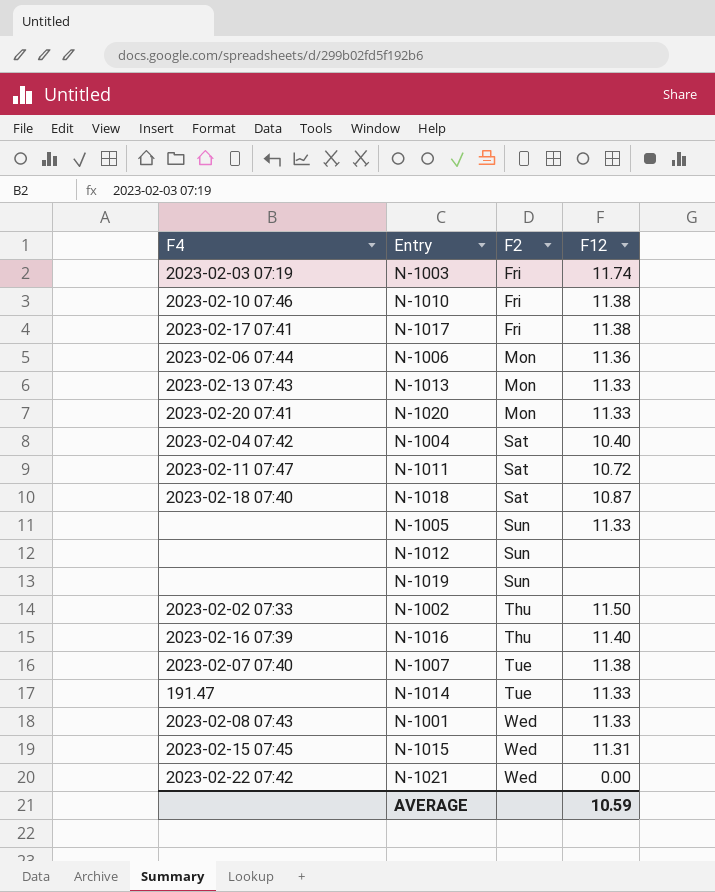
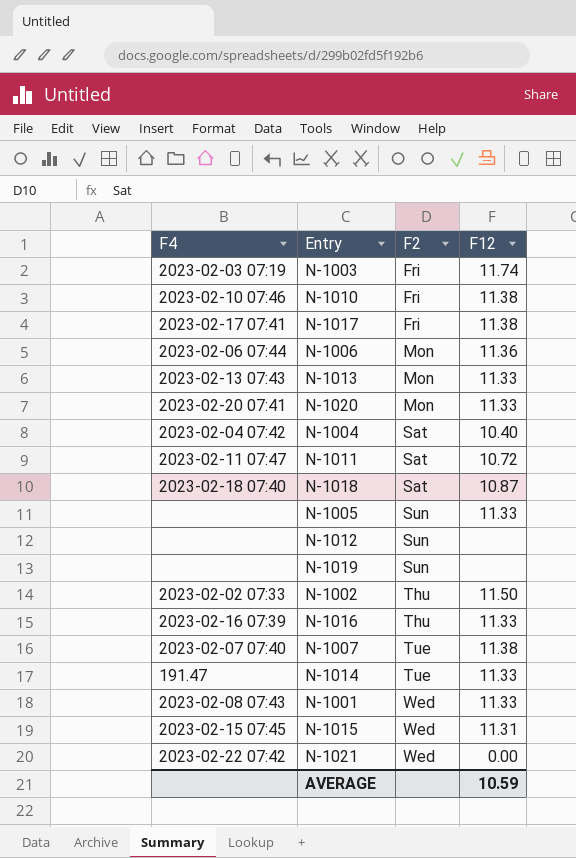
N-1016 | F12: 11.40 -> 11.33

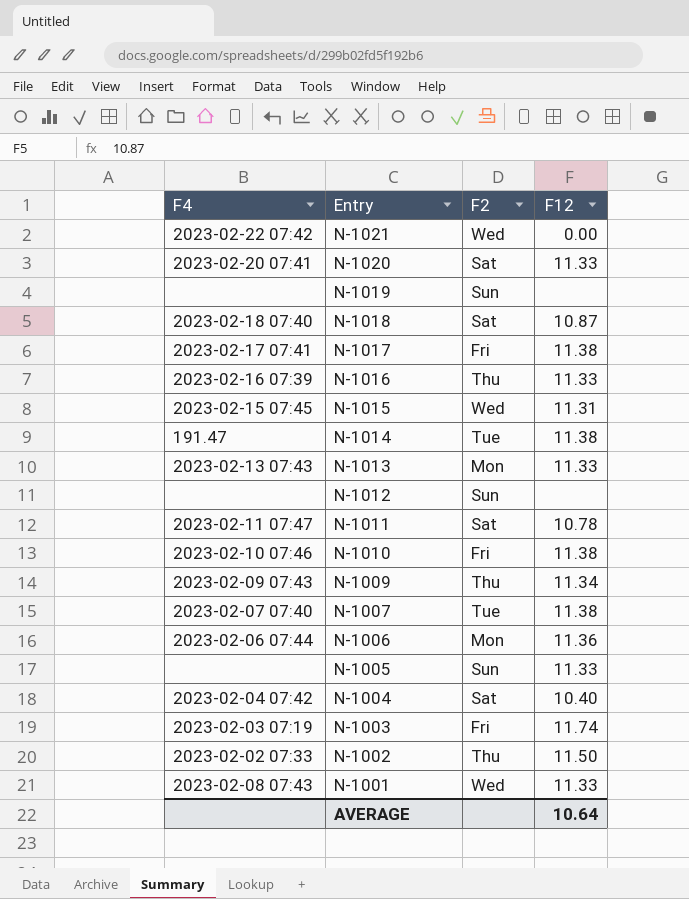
row order: F2 ascending -> Entry descending
N-1020 | F2: Mon -> Sat
N-1014 | F12: 11.33 -> 11.38
N-1011 | F12: 10.72 -> 10.78
row N-1009: none -> 2023-02-09 07:43 | Thu | 11.34
AVERAGE | F12: 10.59 -> 10.64

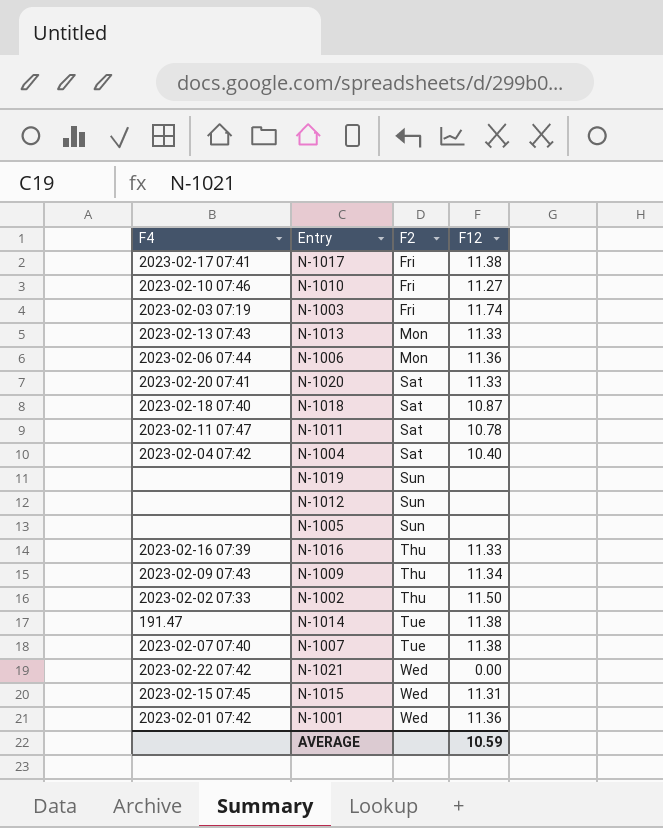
row order: Entry descending -> F2 ascending
N-1010 | F12: 11.38 -> 11.27
N-1005 | F12: 11.33 -> none
N-1001 | F4: 2023-02-08 07:43 -> 2023-02-01 07:42
N-1001 | F12: 11.33 -> 11.36
AVERAGE | F12: 10.64 -> 10.59

